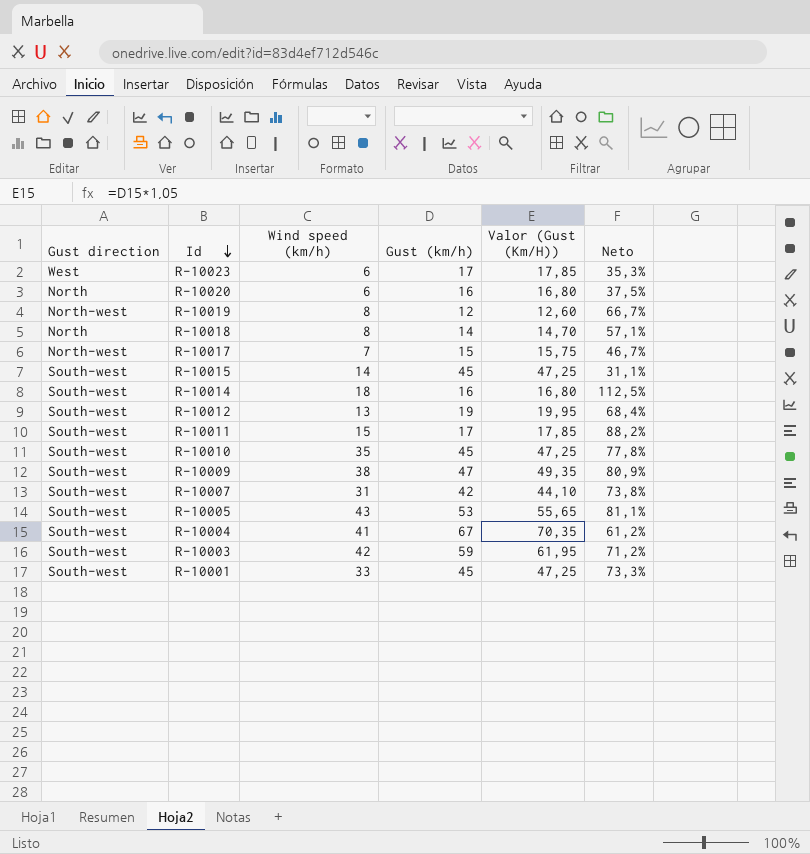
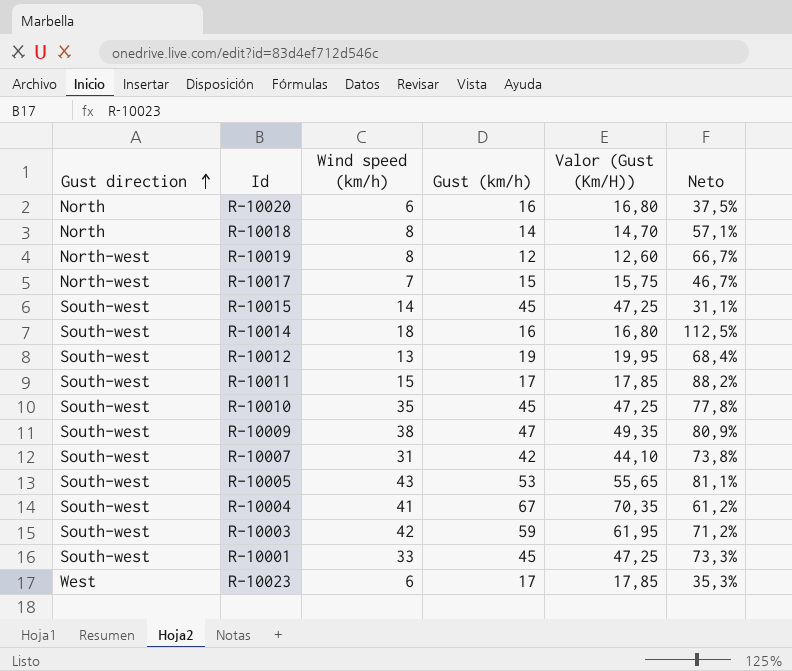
row order: Id descending -> Gust direction ascending

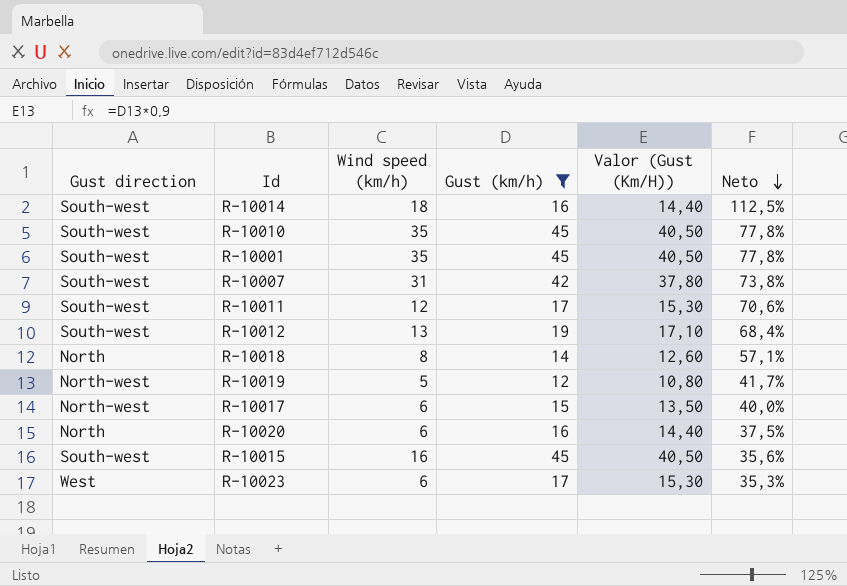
filter: none -> Gust (km/h) <= 45
row order: Gust direction ascending -> Neto descending
column Valor (Gust (Km/H)) | formula: [Gust (km/h)] * 1,05 -> [Gust (km/h)] * 0,9
R-10001 | Wind speed (km/h): 33 -> 35
R-10001 | Neto: 73,3% -> 77,8%
R-10011 | Wind speed (km/h): 15 -> 12
R-10011 | Neto: 88,2% -> 70,6%
R-10019 | Wind speed (km/h): 8 -> 5
R-10019 | Neto: 66,7% -> 41,7%
R-10017 | Wind speed (km/h): 7 -> 6
R-10017 | Neto: 46,7% -> 40,0%
R-10015 | Wind speed (km/h): 14 -> 16
R-10015 | Neto: 31,1% -> 35,6%

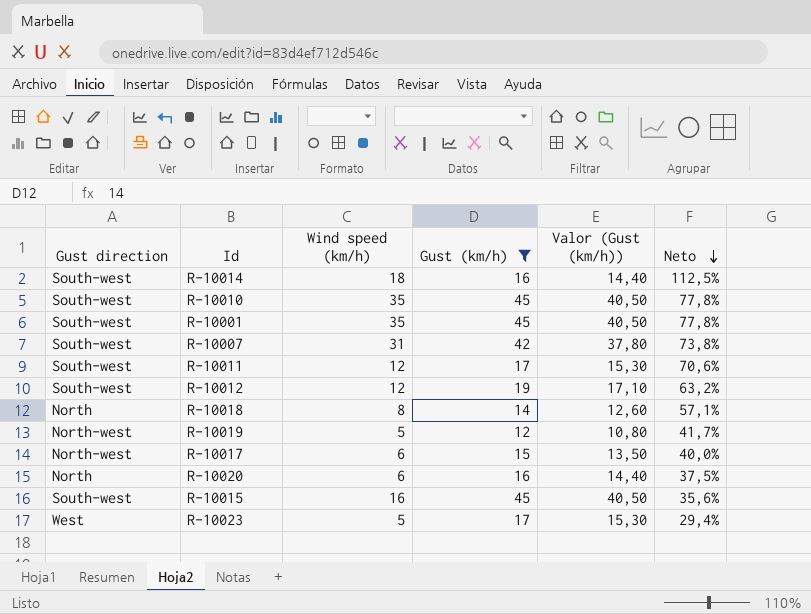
column name: Valor (Gust (Km/H)) -> Valor (Gust (km/h))
R-10012 | Wind speed (km/h): 13 -> 12
R-10012 | Neto: 68,4% -> 63,2%
R-10023 | Wind speed (km/h): 6 -> 5
R-10023 | Neto: 35,3% -> 29,4%

